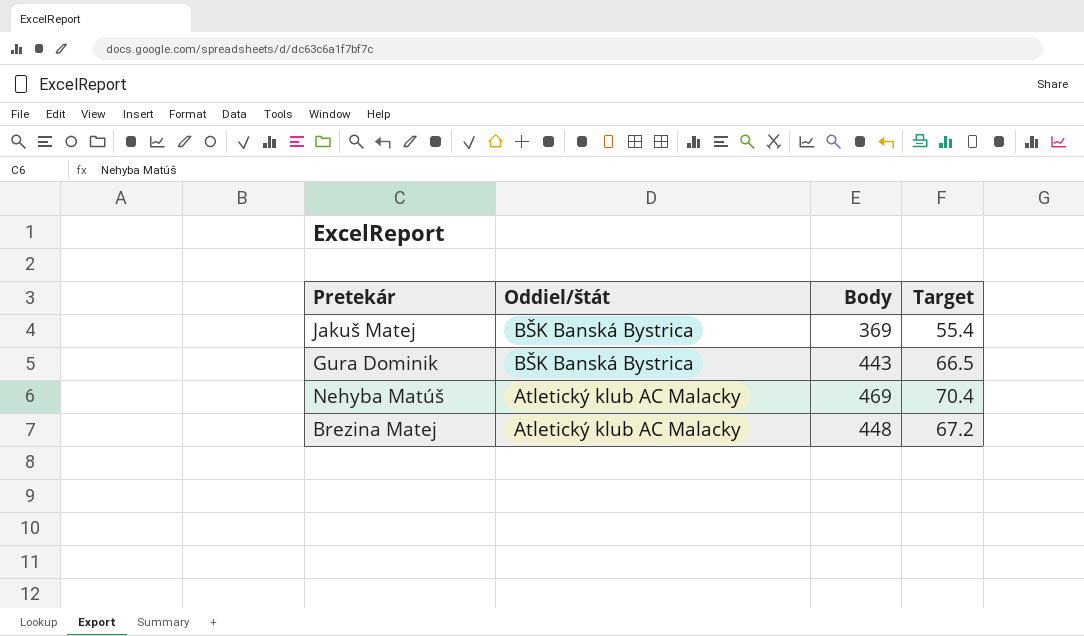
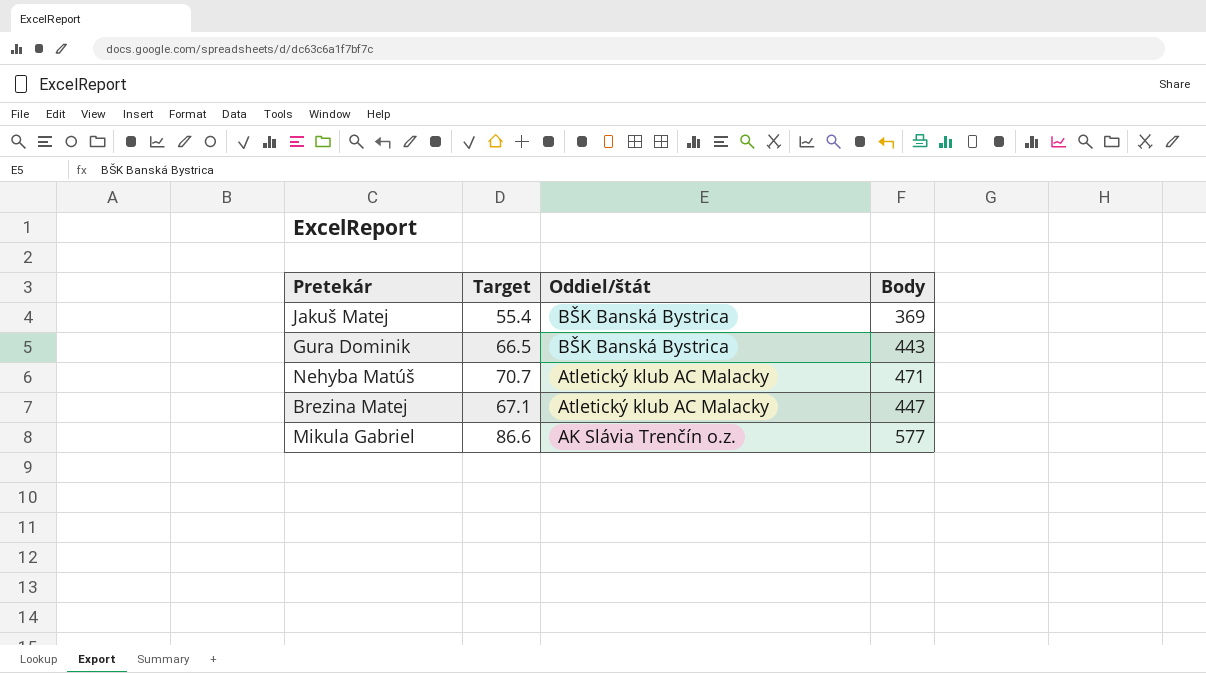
column Target | position: 4 -> 2
Nehyba Matúš | Target: 70.4 -> 70.7
Nehyba Matúš | Body: 469 -> 471
Brezina Matej | Target: 67.2 -> 67.1
Brezina Matej | Body: 448 -> 447
row Mikula Gabriel: none -> 86.6 | AK Slávia Trenčín o.z. | 577

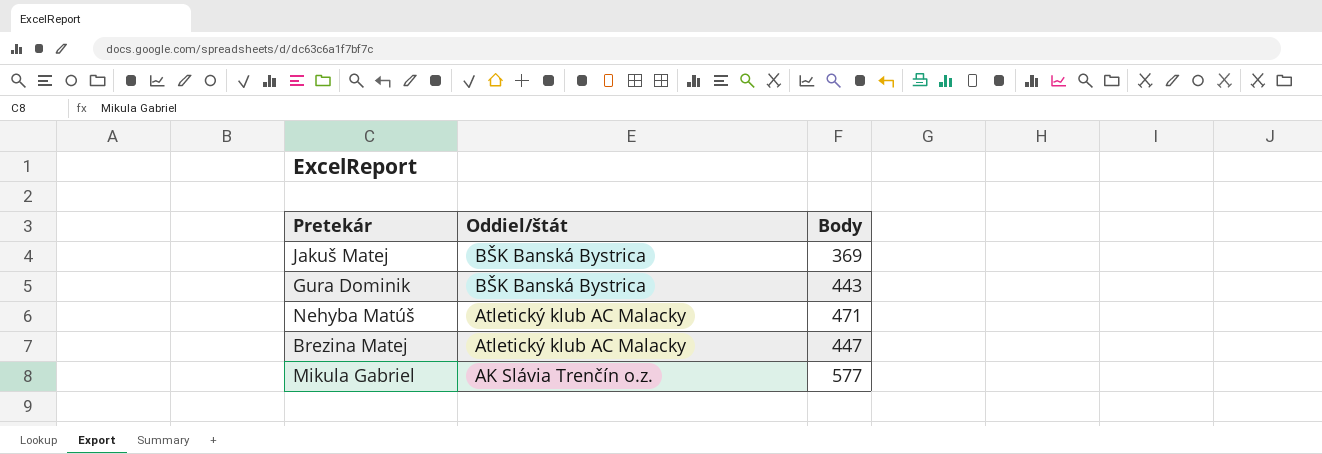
column Target | formula: [Body] * 0.15 -> none

